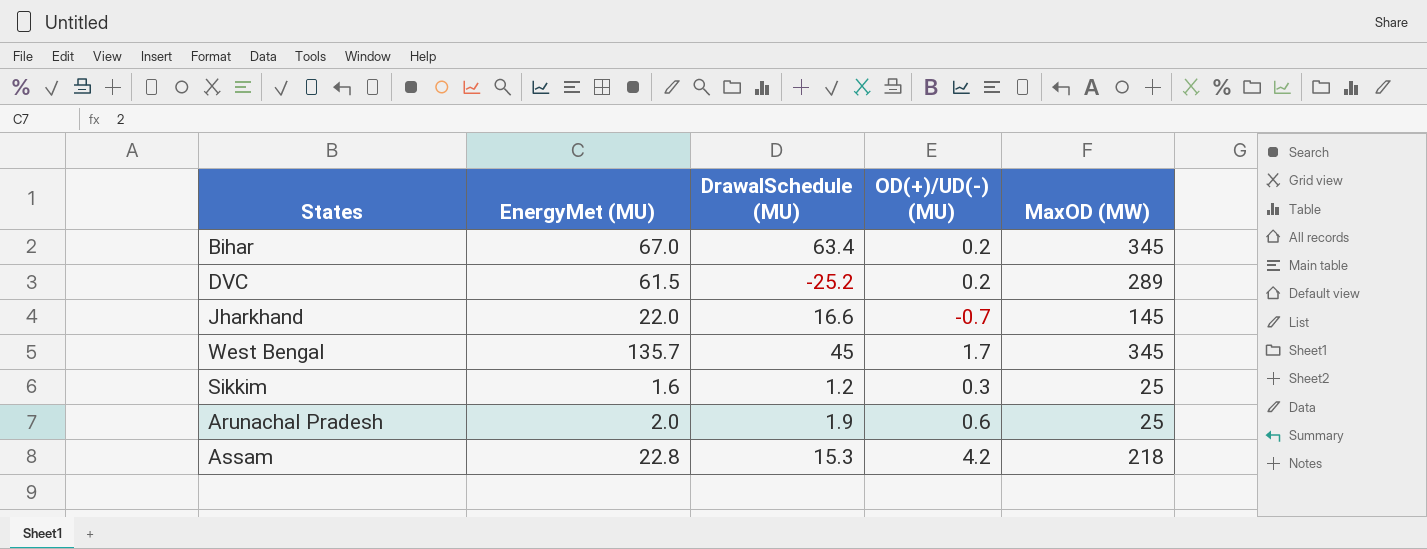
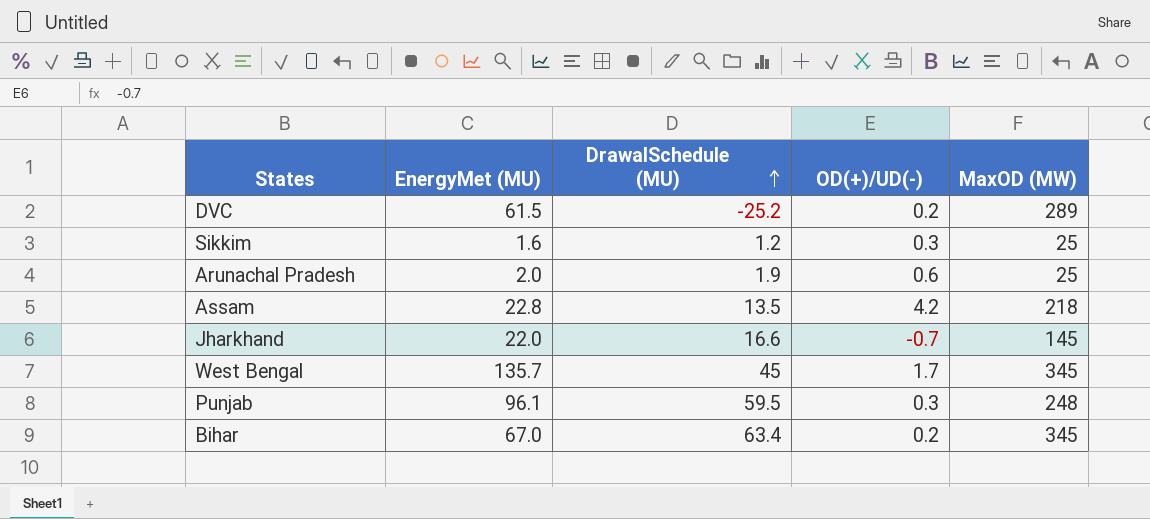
row order: none -> DrawalSchedule (MU) ascending
column name: OD(+)/UD(-) (MU) -> OD(+)/UD(-)
Assam | DrawalSchedule (MU): 15.3 -> 13.5
row Punjab: none -> 96.1 | 59.5 | 0.3 | 248

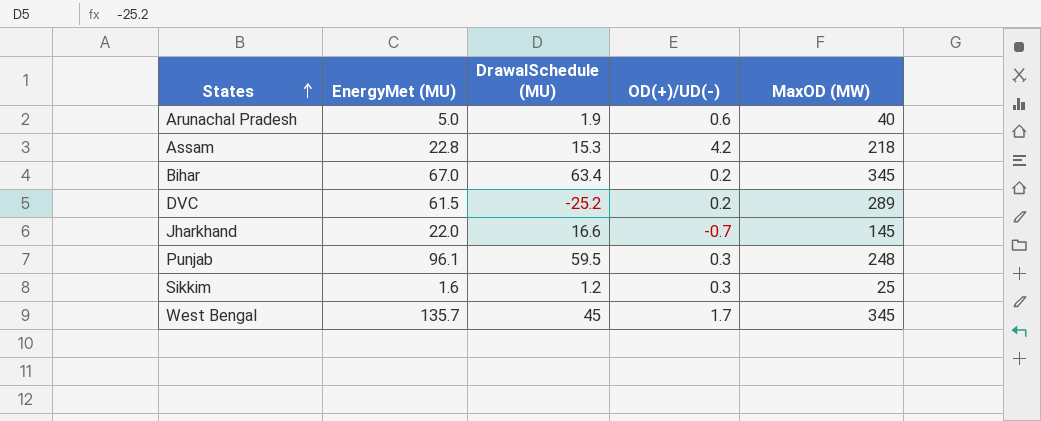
row order: DrawalSchedule (MU) ascending -> States ascending
Arunachal Pradesh | EnergyMet (MU): 2.0 -> 5.0
Arunachal Pradesh | MaxOD (MW): 25 -> 40
Assam | DrawalSchedule (MU): 13.5 -> 15.3

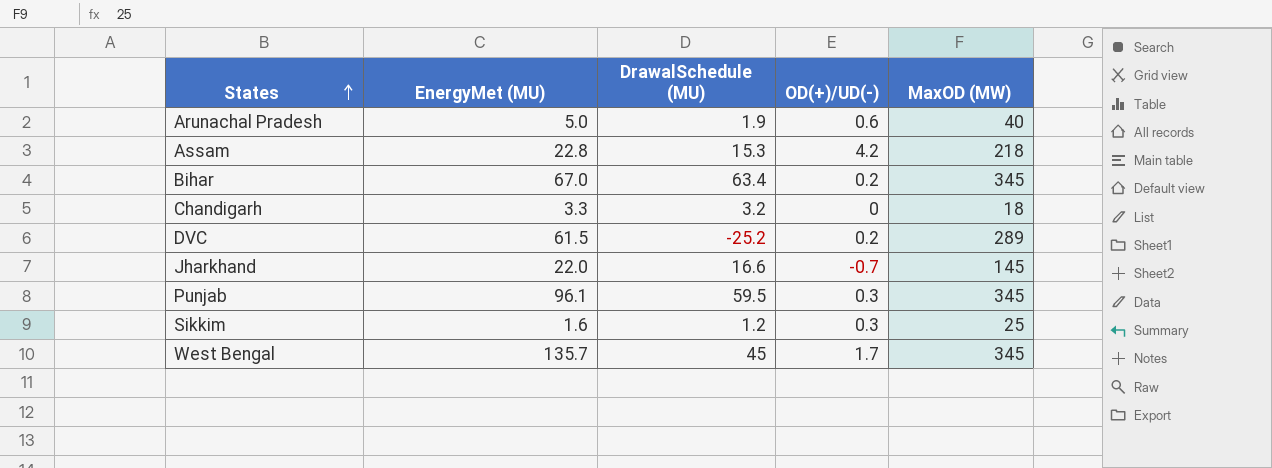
row Chandigarh: none -> 3.3 | 3.2 | 0 | 18
Punjab | MaxOD (MW): 248 -> 345

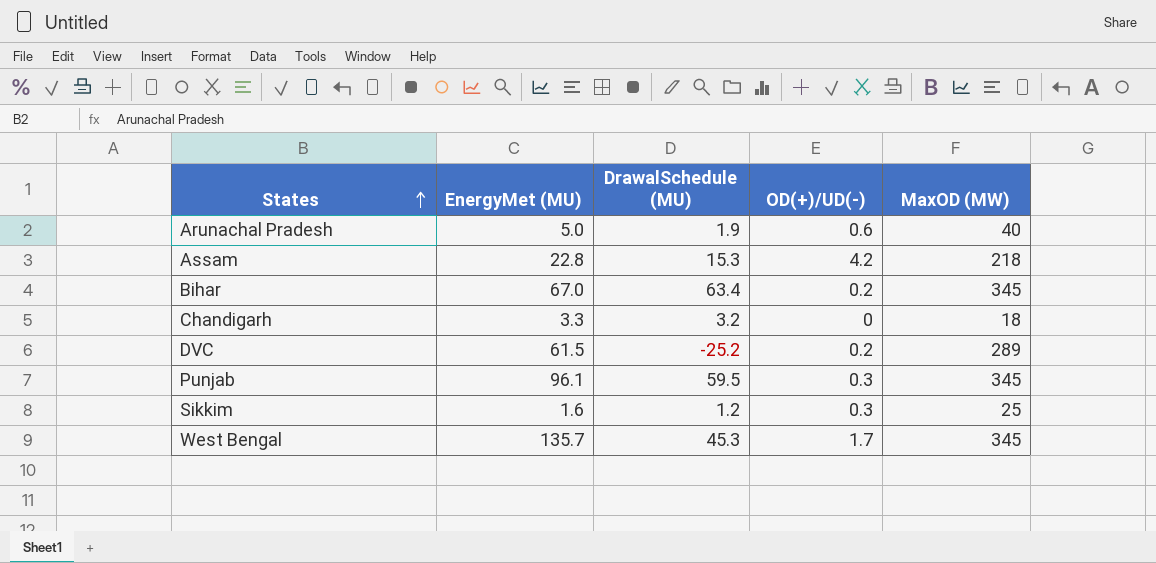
row Jharkhand: 22.0 | 16.6 | -0.7 | 145 -> none
West Bengal | DrawalSchedule (MU): 45 -> 45.3

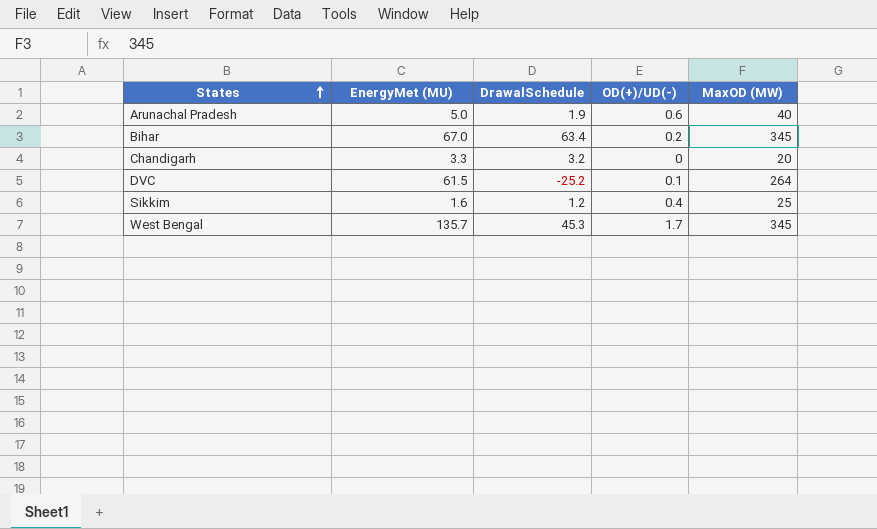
column name: DrawalSchedule (MU) -> DrawalSchedule
row Assam: 22.8 | 15.3 | 4.2 | 218 -> none
row Punjab: 96.1 | 59.5 | 0.3 | 345 -> none
Chandigarh | MaxOD (MW): 18 -> 20
DVC | OD(+)/UD(-): 0.2 -> 0.1
DVC | MaxOD (MW): 289 -> 264
Sikkim | OD(+)/UD(-): 0.3 -> 0.4

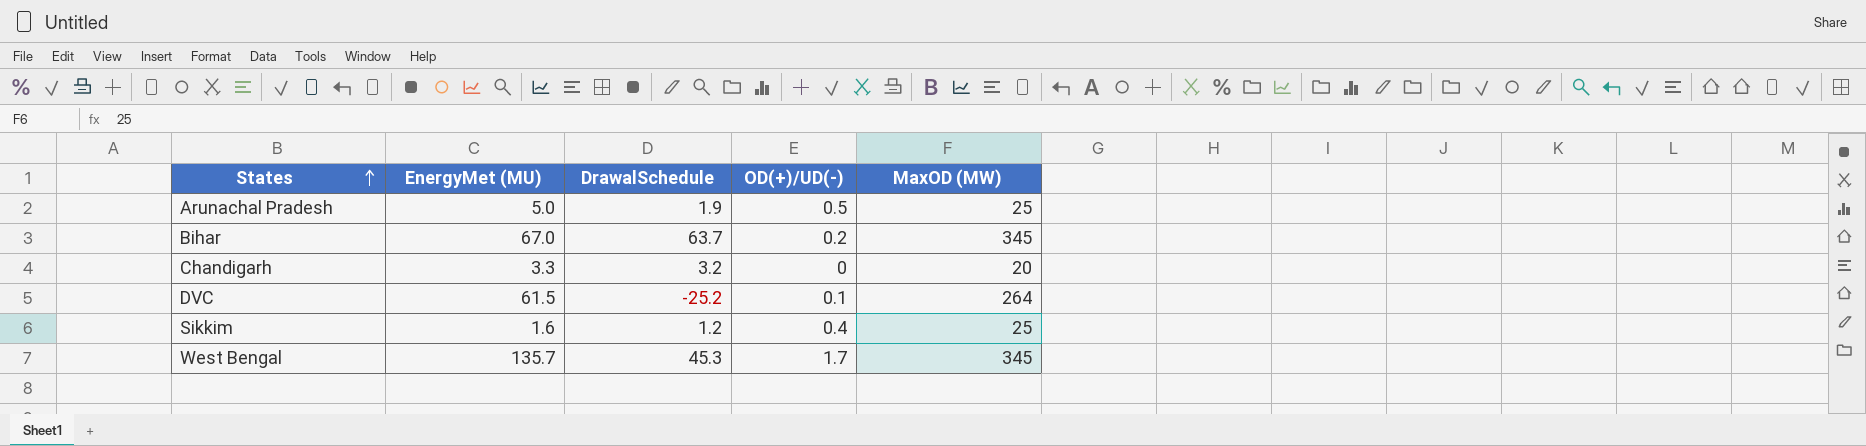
Arunachal Pradesh | OD(+)/UD(-): 0.6 -> 0.5
Arunachal Pradesh | MaxOD (MW): 40 -> 25
Bihar | DrawalSchedule: 63.4 -> 63.7

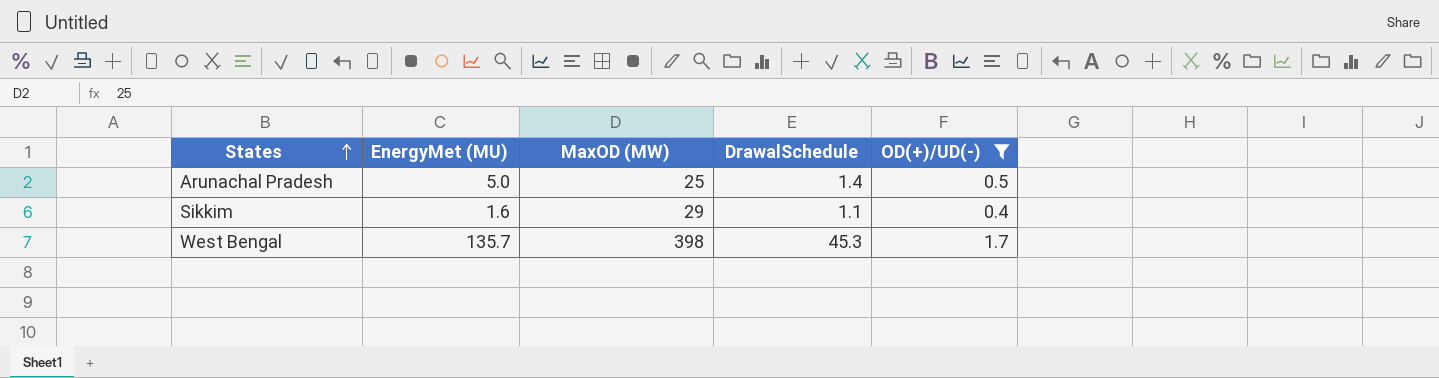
filter: none -> OD(+)/UD(-) >= 0.4
column MaxOD (MW) | position: 5 -> 3
Arunachal Pradesh | DrawalSchedule: 1.9 -> 1.4
Sikkim | MaxOD (MW): 25 -> 29
Sikkim | DrawalSchedule: 1.2 -> 1.1
West Bengal | MaxOD (MW): 345 -> 398

